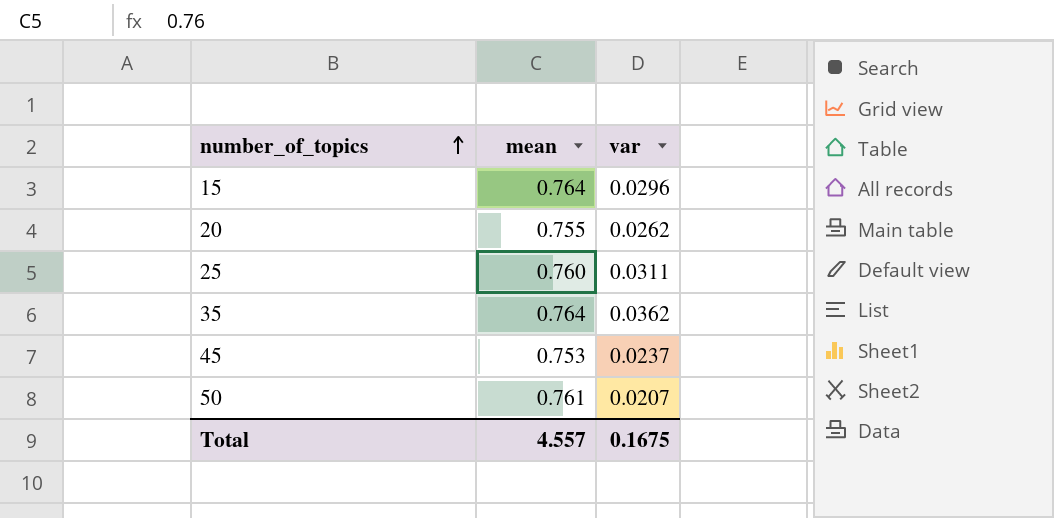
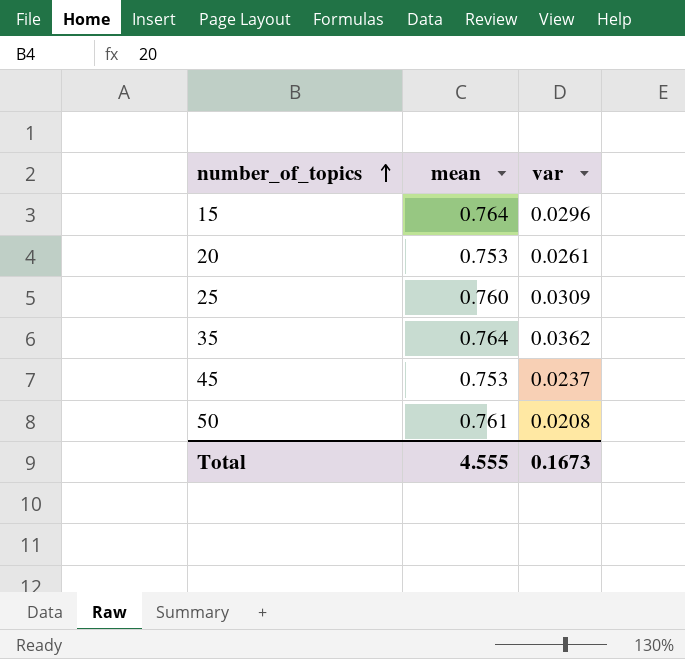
20 | mean: 0.755 -> 0.753
20 | var: 0.0262 -> 0.0261
25 | var: 0.0311 -> 0.0309
50 | var: 0.0207 -> 0.0208
Total | mean: 4.557 -> 4.555
Total | var: 0.1675 -> 0.1673

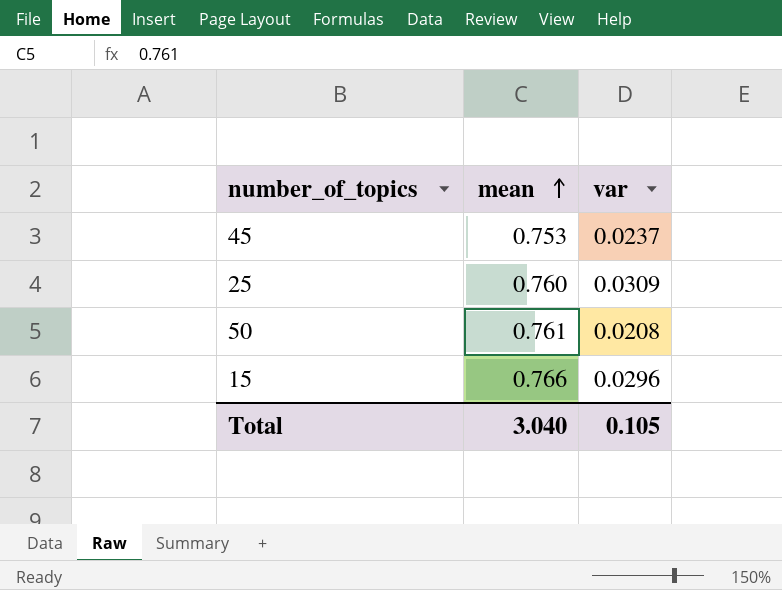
row order: number_of_topics ascending -> mean ascending
row 20: 0.753 | 0.0261 -> none
row 35: 0.764 | 0.0362 -> none
15 | mean: 0.764 -> 0.766
Total | mean: 4.555 -> 3.040
Total | var: 0.1673 -> 0.105

